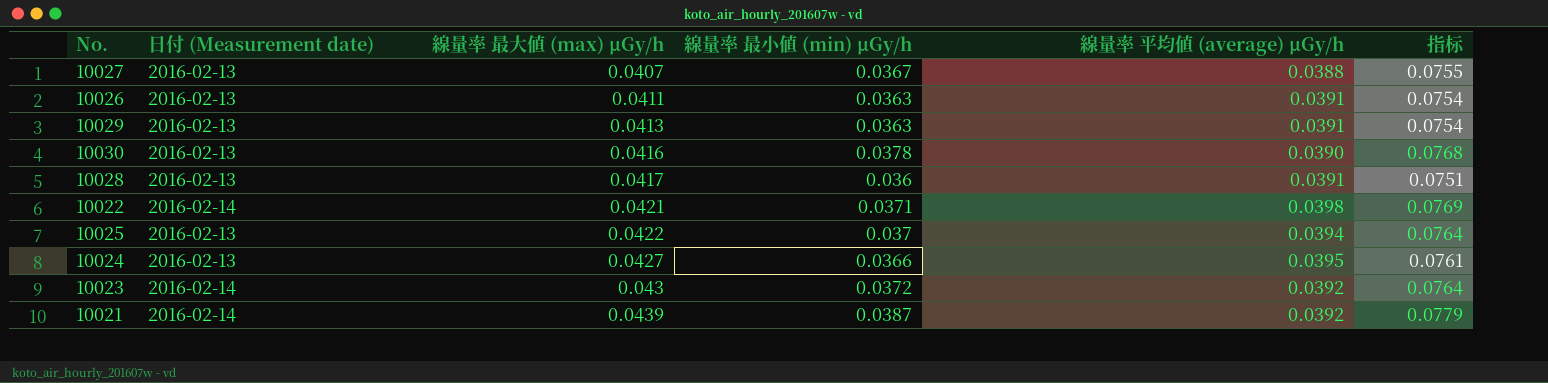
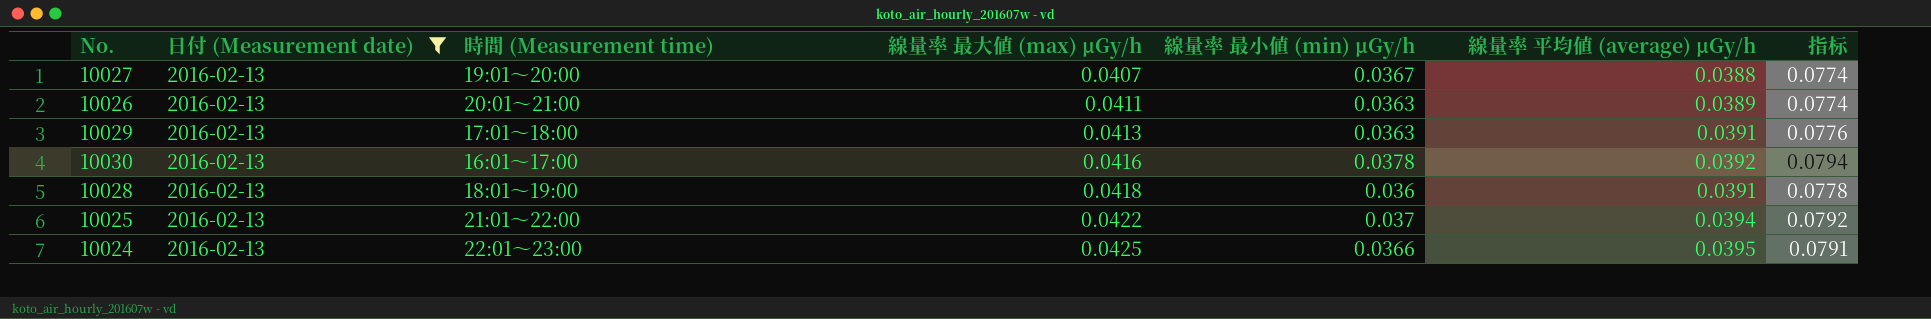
filter: none -> 日付 (Measurement date) = 2016-02-13
column 時間 (Measurement time) | position: none -> 3
column 指标 | formula: [線量率 最小値 (min) μGy/h] + [線量率 平均値 (average) μGy/h] -> [線量率 最大値 (max) μGy/h] + [線量率 最小値 (min) μGy/h]
10026 | 線量率 平均値 (average) μGy/h: 0.0391 -> 0.0389
10030 | 線量率 平均値 (average) μGy/h: 0.0390 -> 0.0392
10028 | 線量率 最大値 (max) μGy/h: 0.0417 -> 0.0418
10024 | 線量率 最大値 (max) μGy/h: 0.0427 -> 0.0425

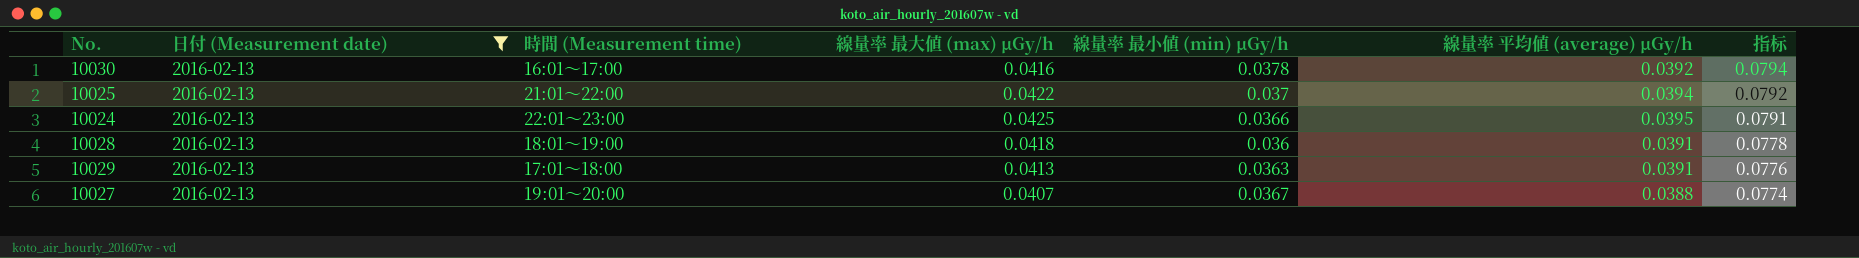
row order: 線量率 最大値 (max) μGy/h ascending -> 指标 descending
row 10026: 2016-02-13 | 20:01～21:00 | 0.0411 | 0.0363 | 0.0389 | 0.0774 -> none

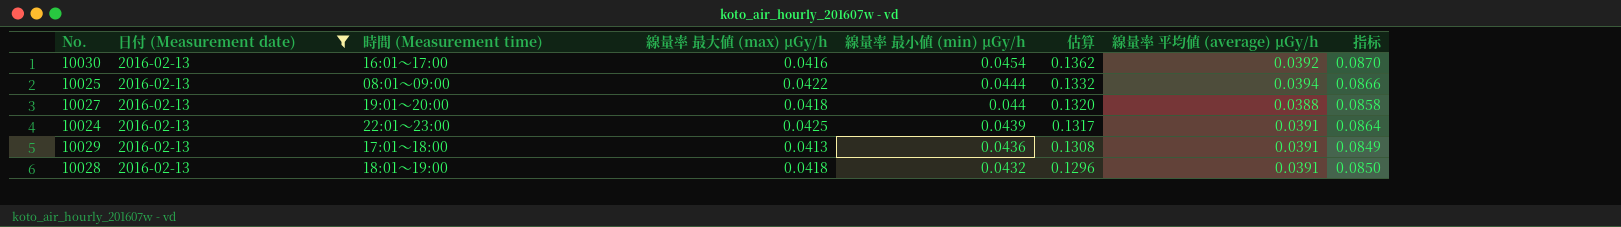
row order: 指标 descending -> 線量率 最小値 (min) μGy/h descending
column 估算 | formula: none -> [線量率 最小値 (min) μGy/h] * 3
10030 | 線量率 最小値 (min) μGy/h: 0.0378 -> 0.0454
10030 | 指标: 0.0794 -> 0.0870
10025 | 時間 (Measurement time): 21:01～22:00 -> 08:01～09:00
10025 | 線量率 最小値 (min) μGy/h: 0.037 -> 0.0444
10025 | 指标: 0.0792 -> 0.0866
10027 | 線量率 最大値 (max) μGy/h: 0.0407 -> 0.0418
10027 | 線量率 最小値 (min) μGy/h: 0.0367 -> 0.044
10027 | 指标: 0.0774 -> 0.0858
10024 | 線量率 最小値 (min) μGy/h: 0.0366 -> 0.0439
10024 | 線量率 平均値 (average) μGy/h: 0.0395 -> 0.0391
10024 | 指标: 0.0791 -> 0.0864
10029 | 線量率 最小値 (min) μGy/h: 0.0363 -> 0.0436
10029 | 指标: 0.0776 -> 0.0849
10028 | 線量率 最小値 (min) μGy/h: 0.036 -> 0.0432
10028 | 指标: 0.0778 -> 0.0850

